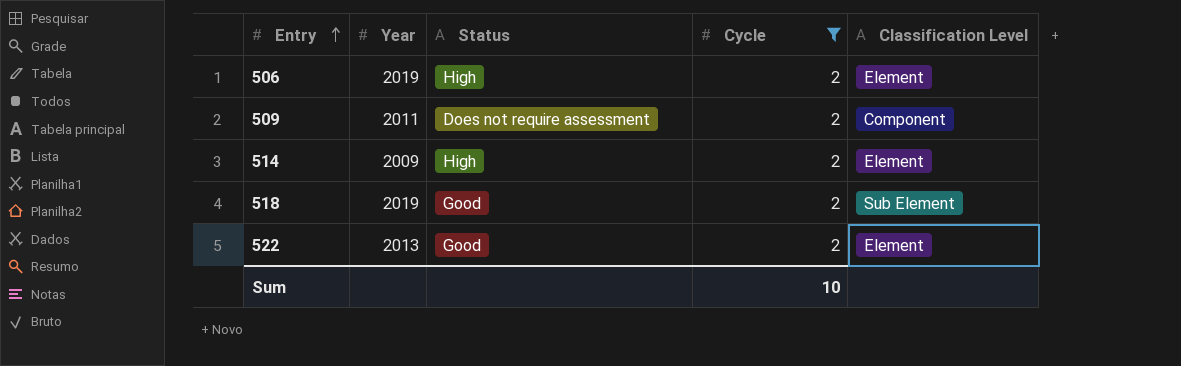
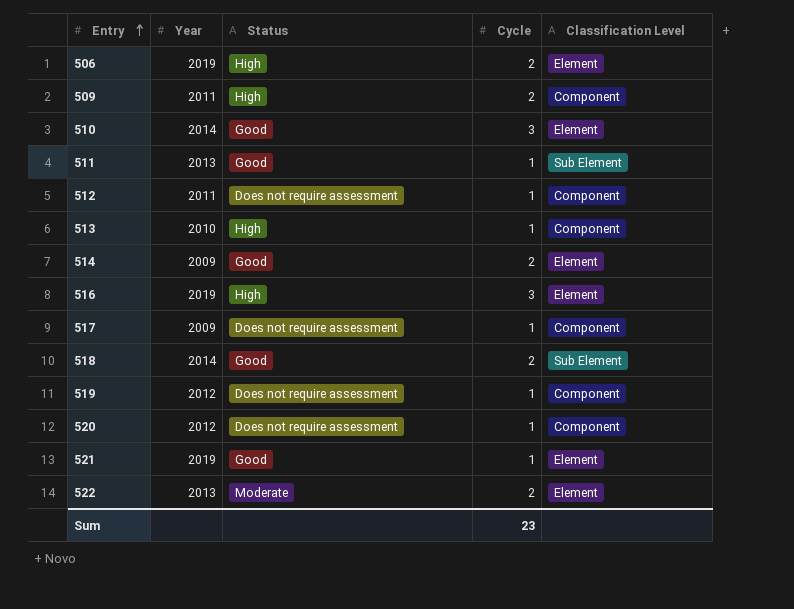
filter: Cycle = 2 -> none
509 | Status: Does not require assessment -> High
514 | Status: High -> Good
518 | Year: 2019 -> 2014
522 | Status: Good -> Moderate
Sum | Cycle: 10 -> 23

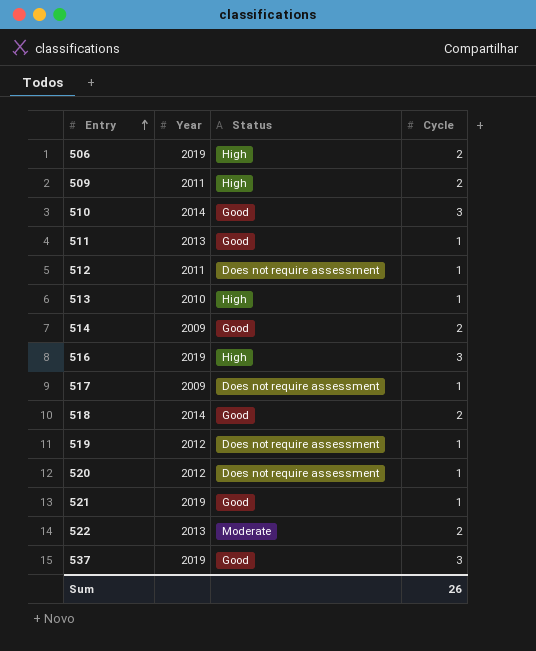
column Classification Level | position: 5 -> none
row 537: none -> 2019 | Good | 3
Sum | Cycle: 23 -> 26

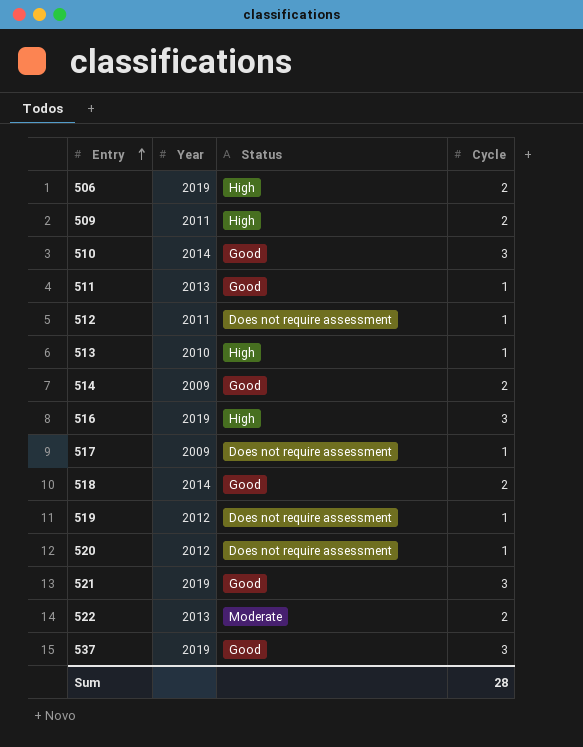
521 | Cycle: 1 -> 3
Sum | Cycle: 26 -> 28

